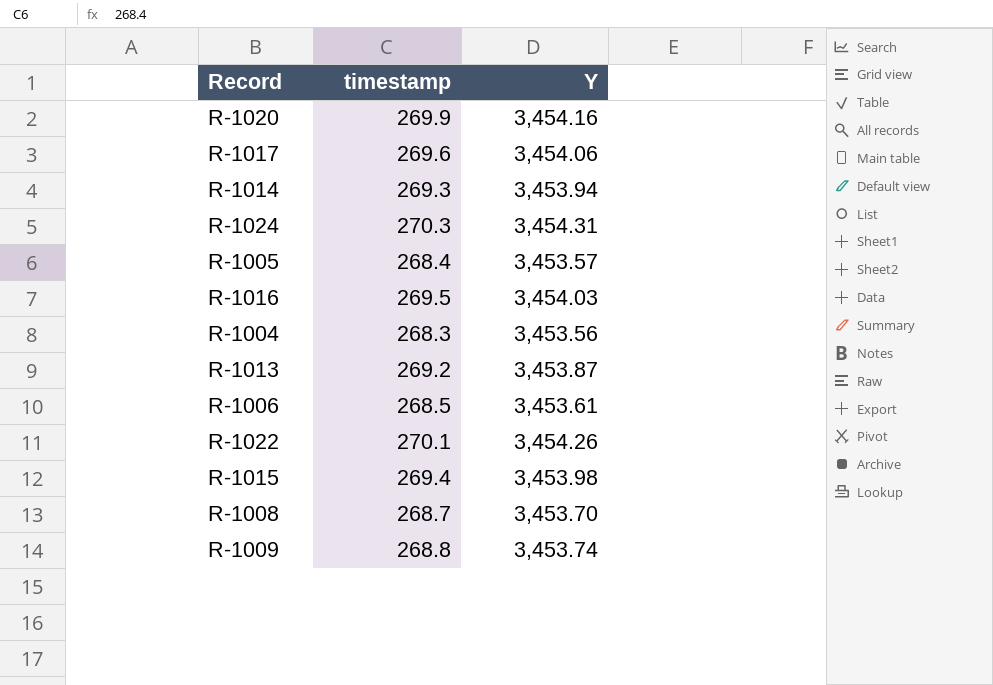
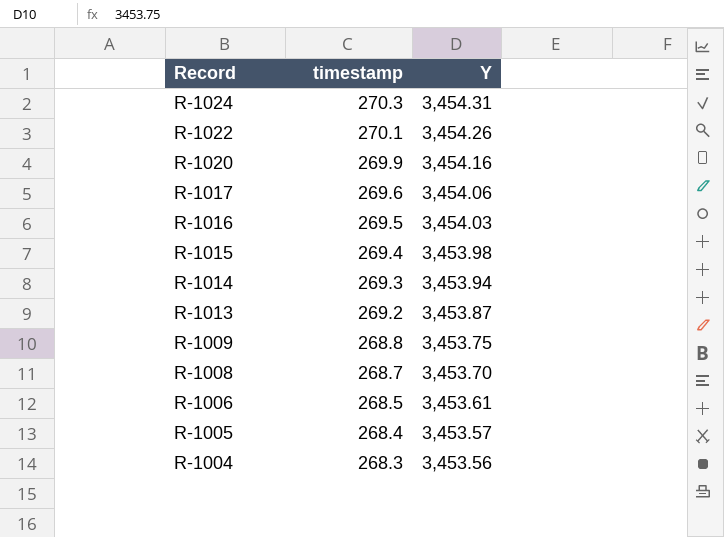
row order: none -> Record descending
R-1009 | Y: 3,453.74 -> 3,453.75

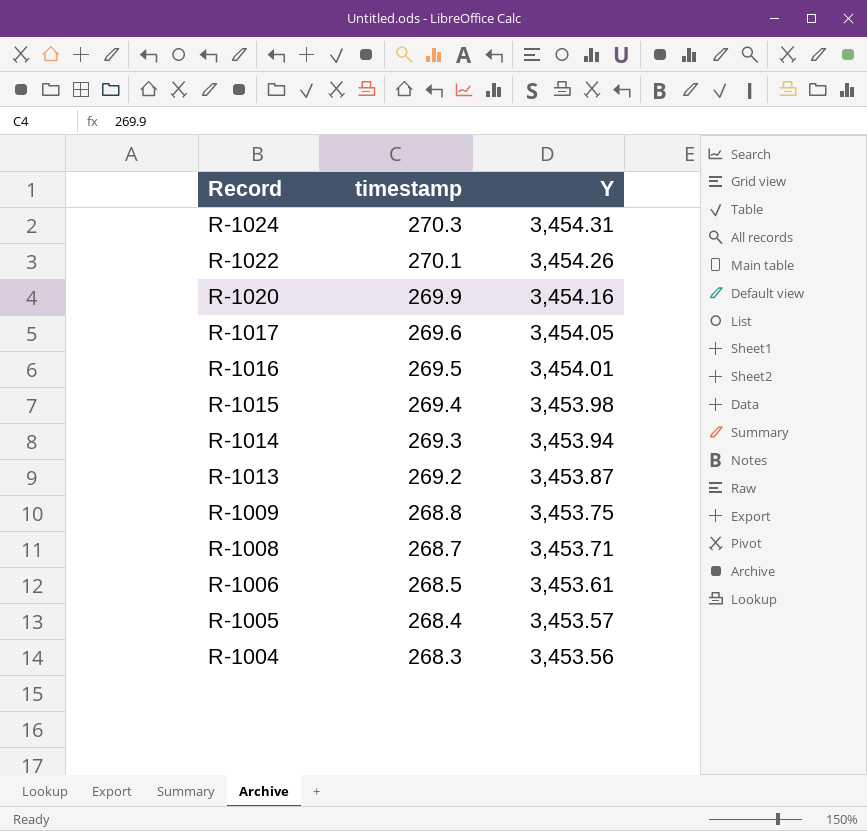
R-1017 | Y: 3,454.06 -> 3,454.05
R-1016 | Y: 3,454.03 -> 3,454.01
R-1008 | Y: 3,453.70 -> 3,453.71

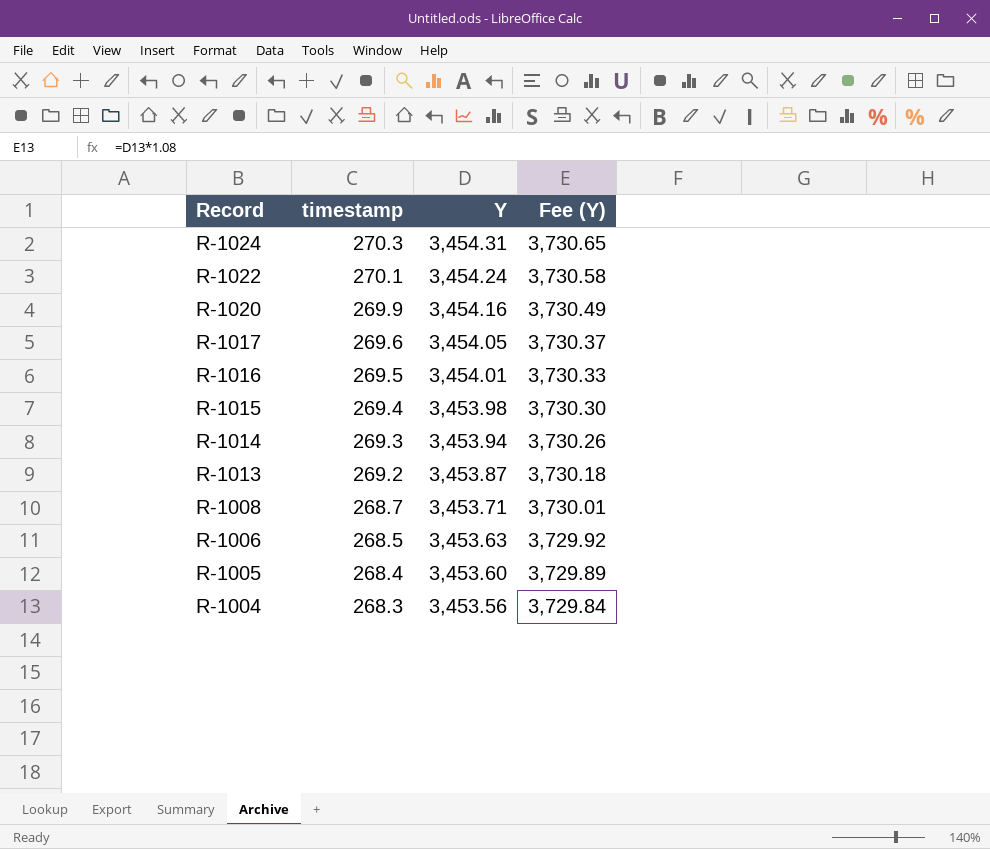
column Fee (Y) | formula: none -> [Y] * 1.08
row R-1009: 268.8 | 3,453.75 -> none
R-1022 | Y: 3,454.26 -> 3,454.24
R-1006 | Y: 3,453.61 -> 3,453.63
R-1005 | Y: 3,453.57 -> 3,453.60

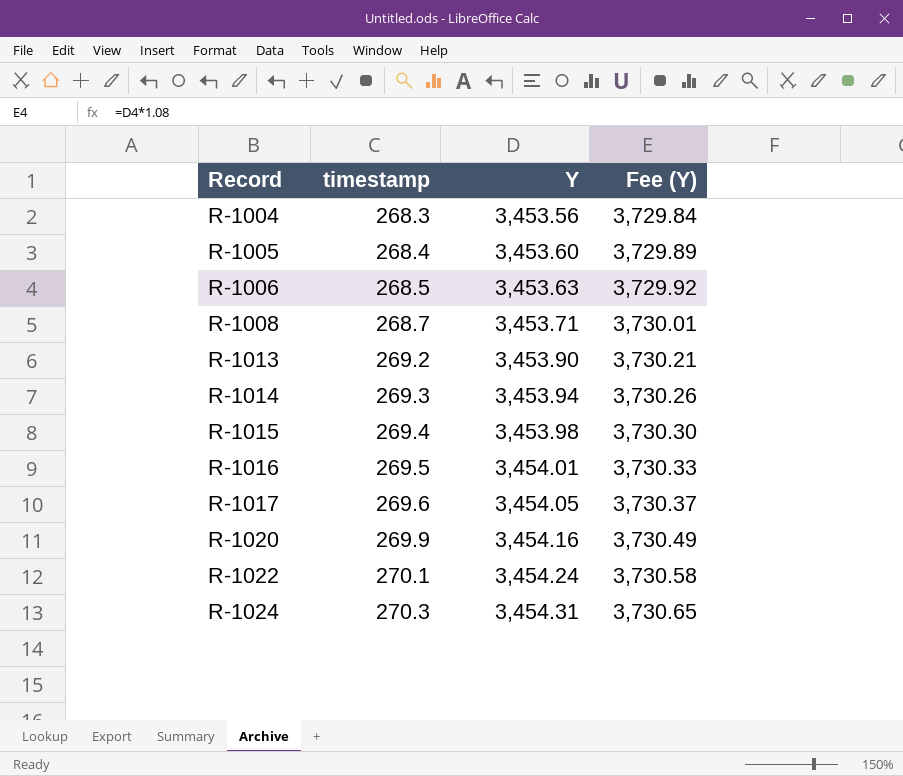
row order: Record descending -> Record ascending
R-1013 | Y: 3,453.87 -> 3,453.90
R-1013 | Fee (Y): 3,730.18 -> 3,730.21

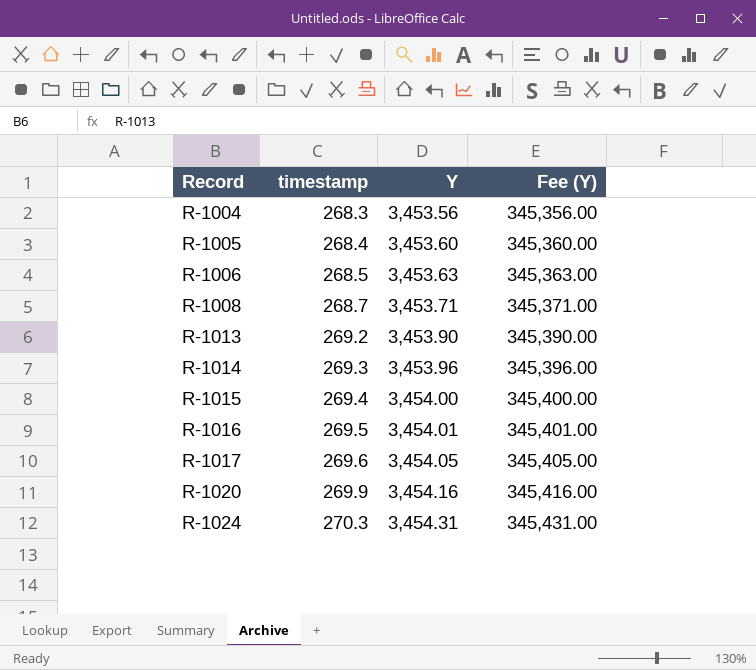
column Fee (Y) | formula: [Y] * 1.08 -> [Y] * 100
row R-1022: 270.1 | 3,454.24 | 3,730.58 -> none
R-1014 | Y: 3,453.94 -> 3,453.96
R-1015 | Y: 3,453.98 -> 3,454.00

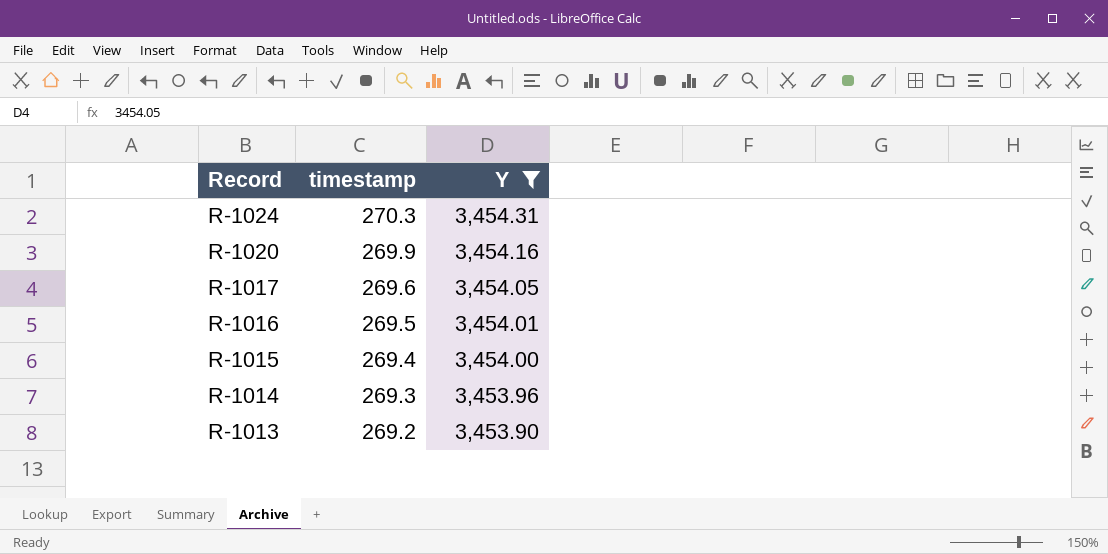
filter: none -> Y >= 3,453.90
row order: Record ascending -> Record descending
column Fee (Y) | formula: [Y] * 100 -> none

